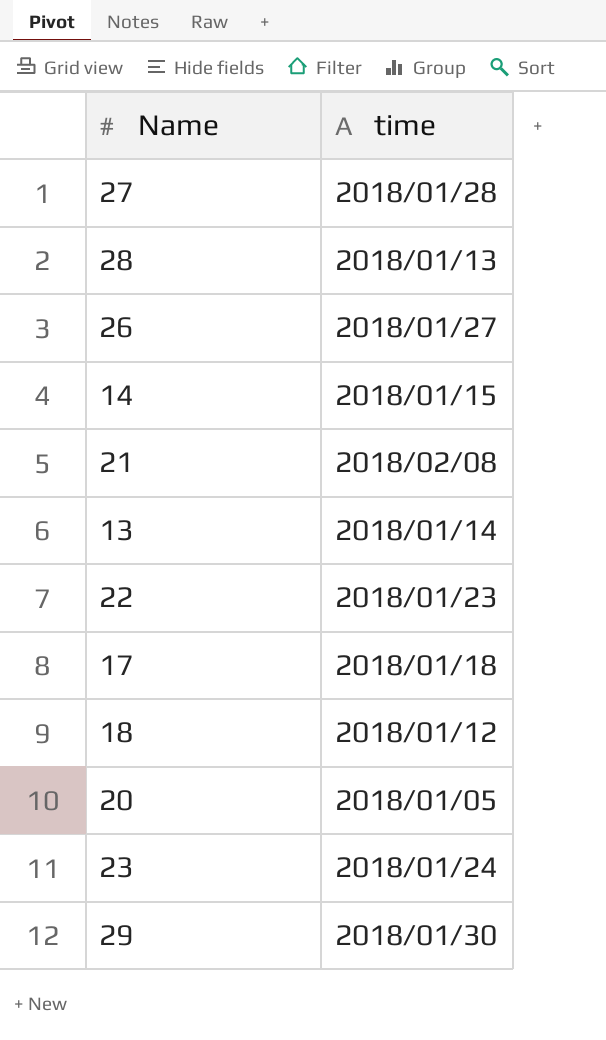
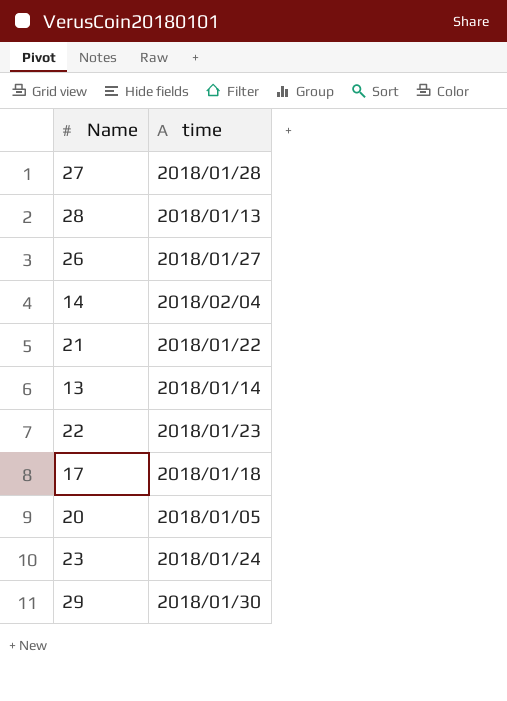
row 18: 2018/01/12 -> none
14 | time: 2018/01/15 -> 2018/02/04
21 | time: 2018/02/08 -> 2018/01/22

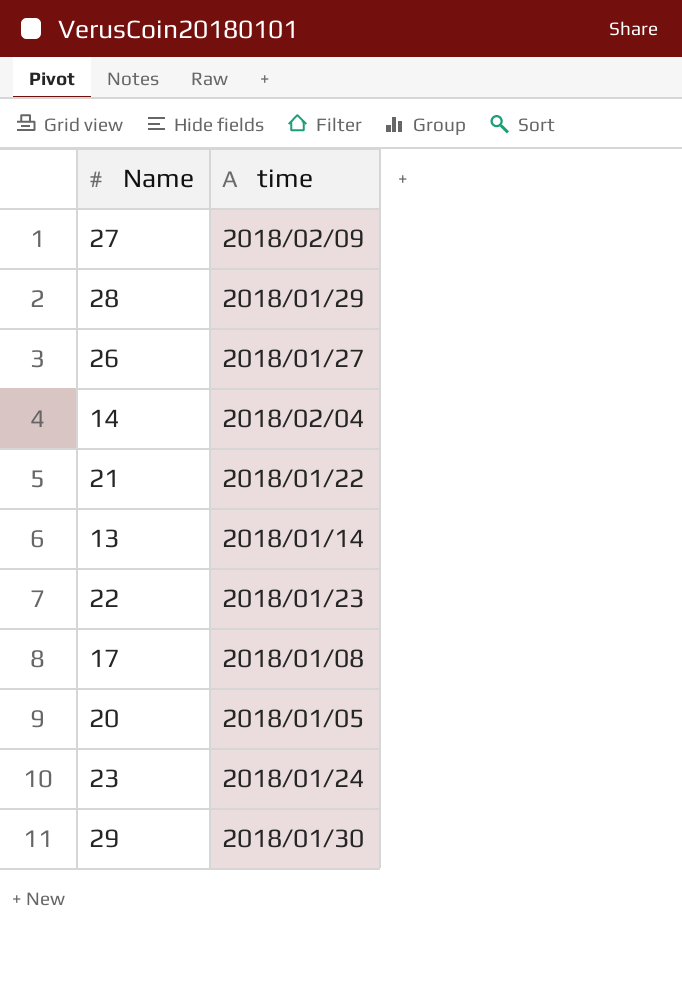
27 | time: 2018/01/28 -> 2018/02/09
28 | time: 2018/01/13 -> 2018/01/29
17 | time: 2018/01/18 -> 2018/01/08

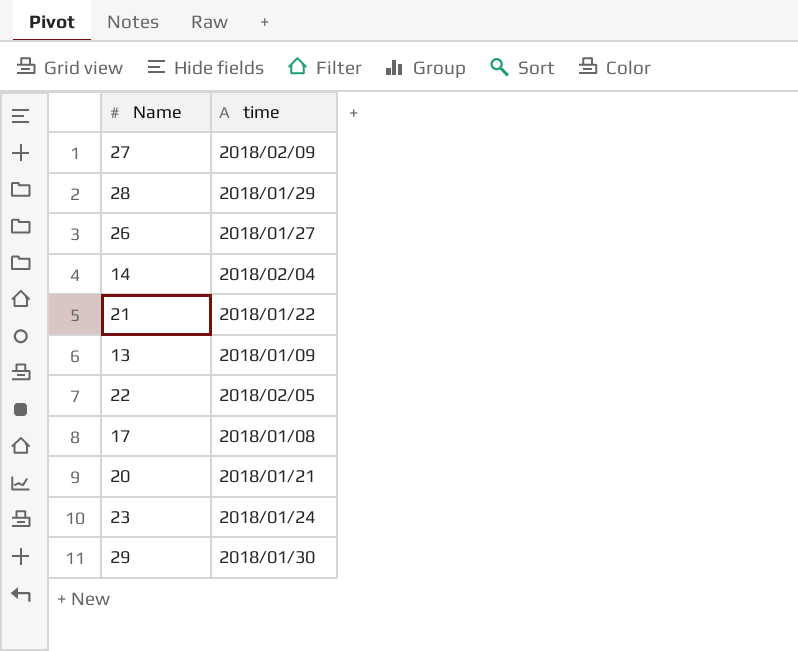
13 | time: 2018/01/14 -> 2018/01/09
22 | time: 2018/01/23 -> 2018/02/05
20 | time: 2018/01/05 -> 2018/01/21

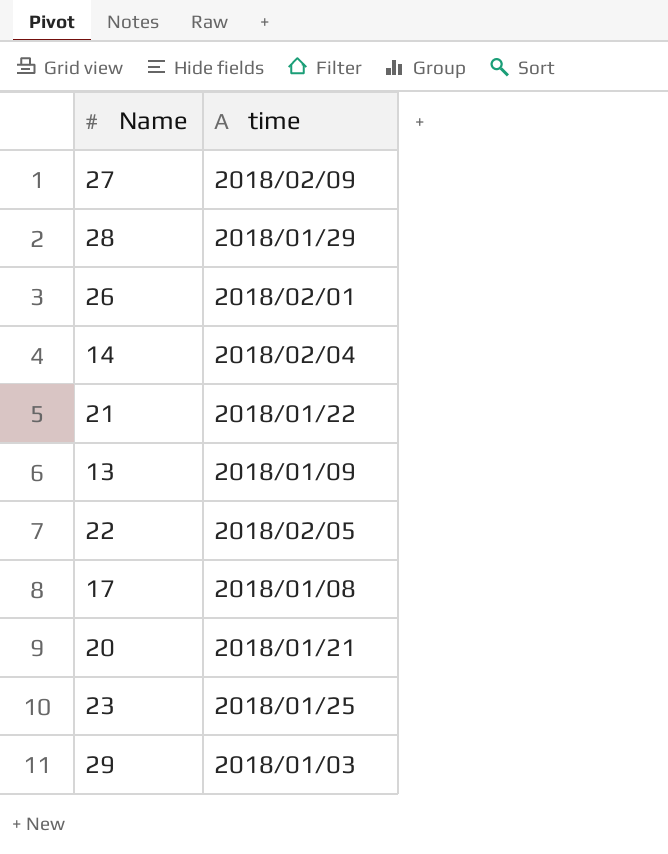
26 | time: 2018/01/27 -> 2018/02/01
23 | time: 2018/01/24 -> 2018/01/25
29 | time: 2018/01/30 -> 2018/01/03

